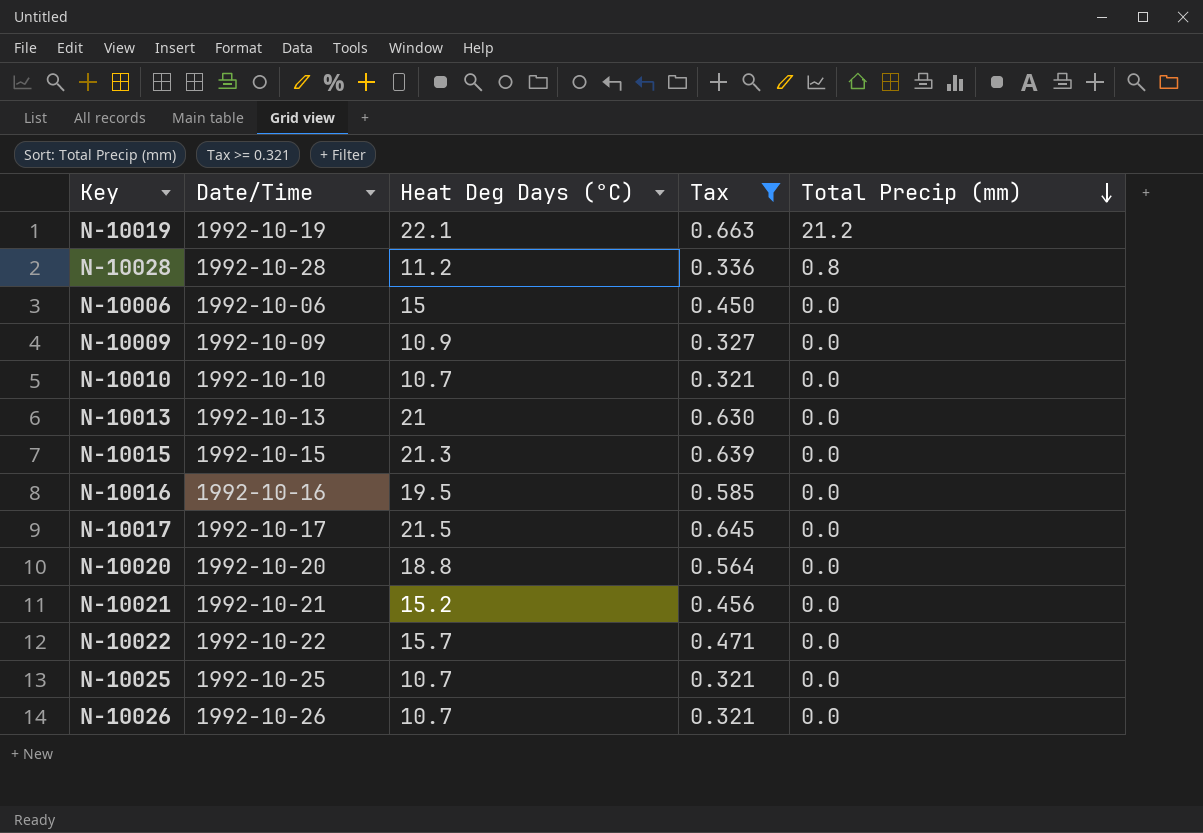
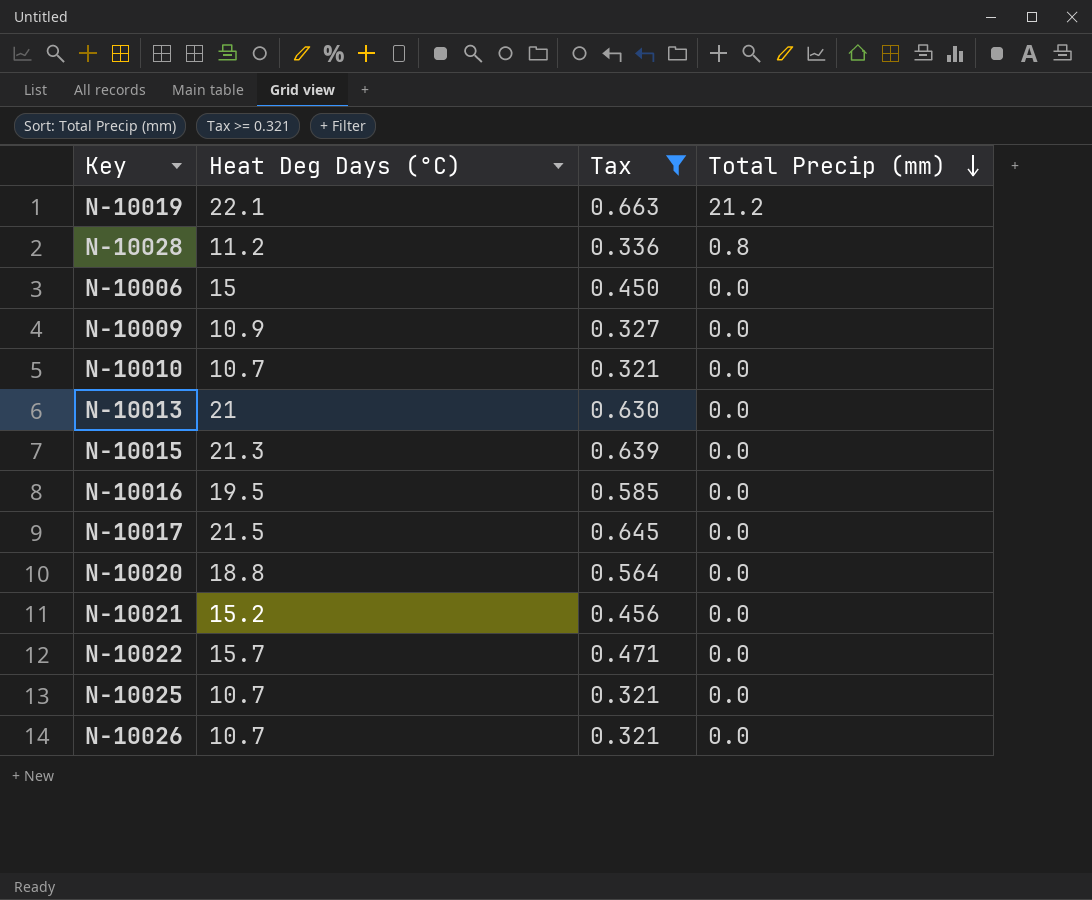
column Date/Time | position: 2 -> none

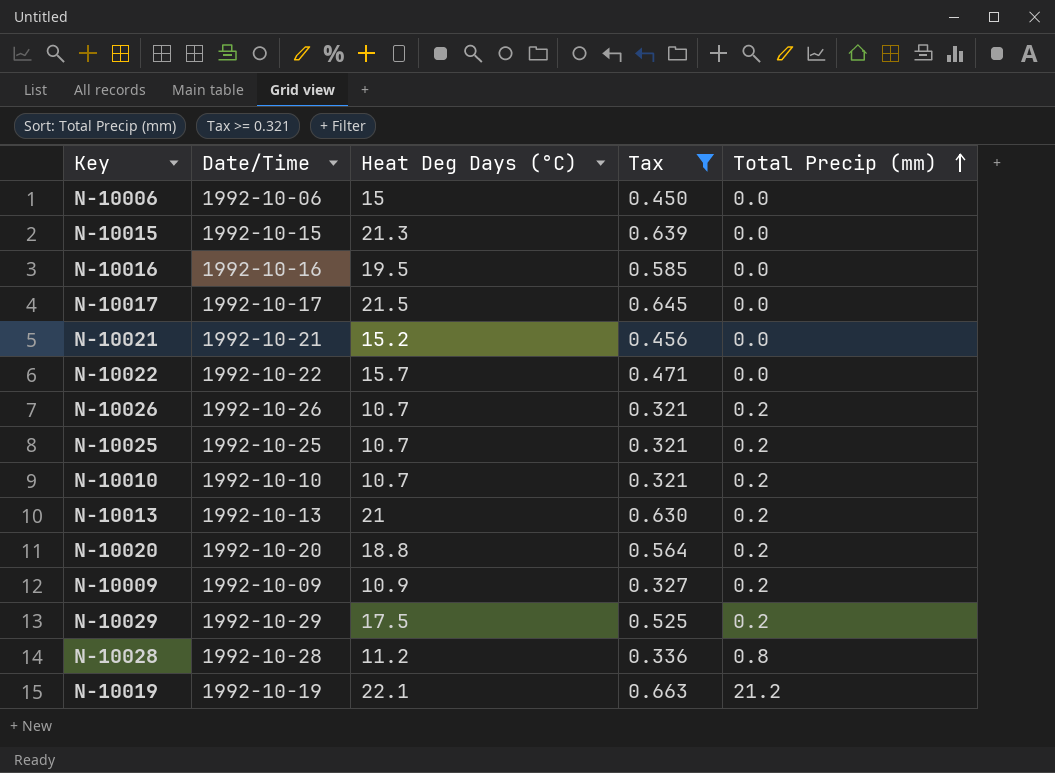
row order: Total Precip (mm) descending -> Total Precip (mm) ascending
column Date/Time | position: none -> 2
N-10026 | Total Precip (mm): 0.0 -> 0.2
N-10025 | Total Precip (mm): 0.0 -> 0.2
N-10010 | Total Precip (mm): 0.0 -> 0.2
N-10013 | Total Precip (mm): 0.0 -> 0.2
N-10020 | Total Precip (mm): 0.0 -> 0.2
N-10009 | Total Precip (mm): 0.0 -> 0.2
row N-10029: none -> 1992-10-29 | 17.5 | 0.525 | 0.2

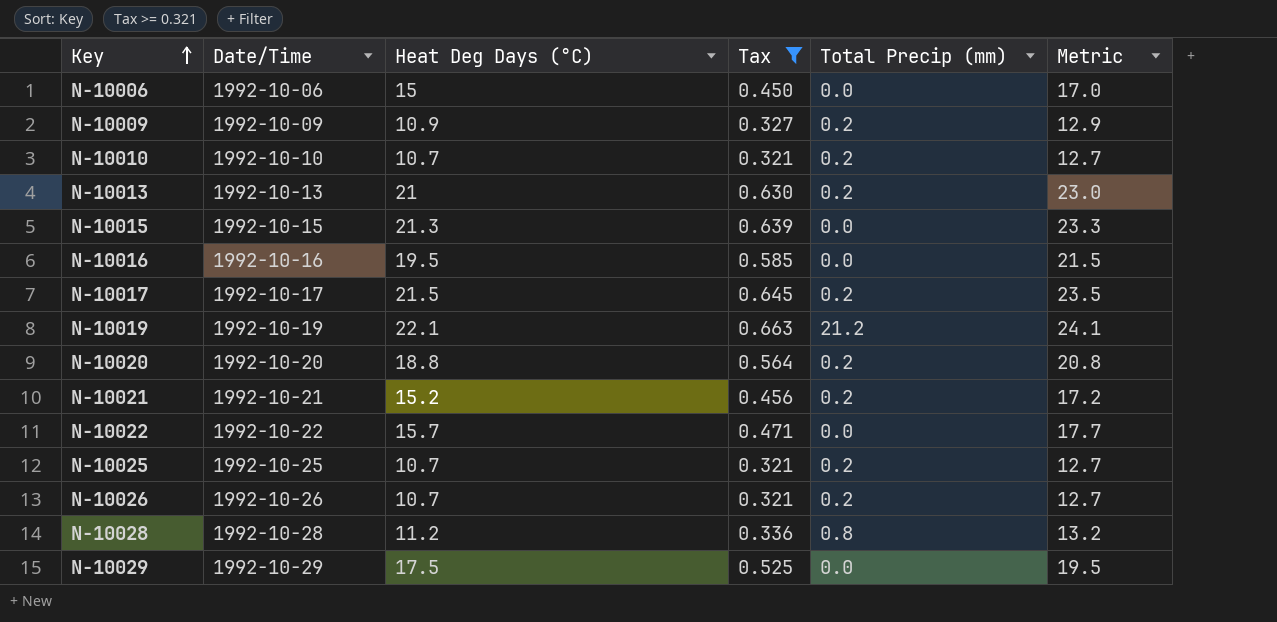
row order: Total Precip (mm) ascending -> Key ascending
column Metric | formula: none -> [Heat Deg Days (°C)] + 2
N-10017 | Total Precip (mm): 0.0 -> 0.2
N-10021 | Total Precip (mm): 0.0 -> 0.2
N-10029 | Total Precip (mm): 0.2 -> 0.0

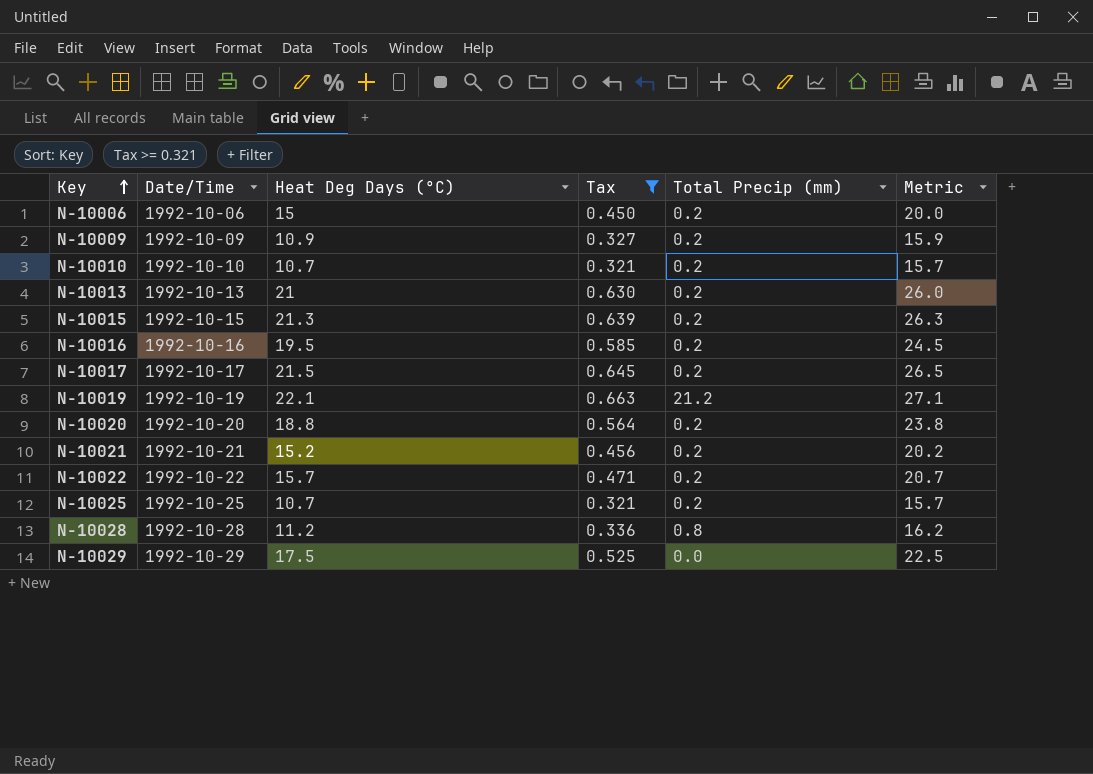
column Metric | formula: [Heat Deg Days (°C)] + 2 -> [Heat Deg Days (°C)] + 5
row N-10026: 1992-10-26 | 10.7 | 0.321 | 0.2 | 12.7 -> none
N-10006 | Total Precip (mm): 0.0 -> 0.2
N-10015 | Total Precip (mm): 0.0 -> 0.2
N-10016 | Total Precip (mm): 0.0 -> 0.2
N-10022 | Total Precip (mm): 0.0 -> 0.2

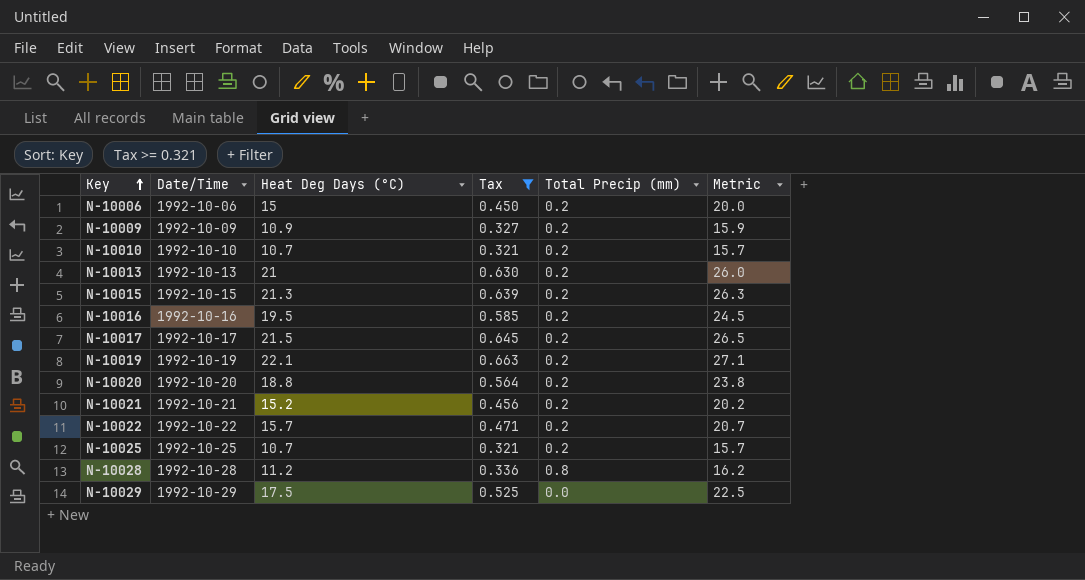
N-10019 | Total Precip (mm): 21.2 -> 0.2

